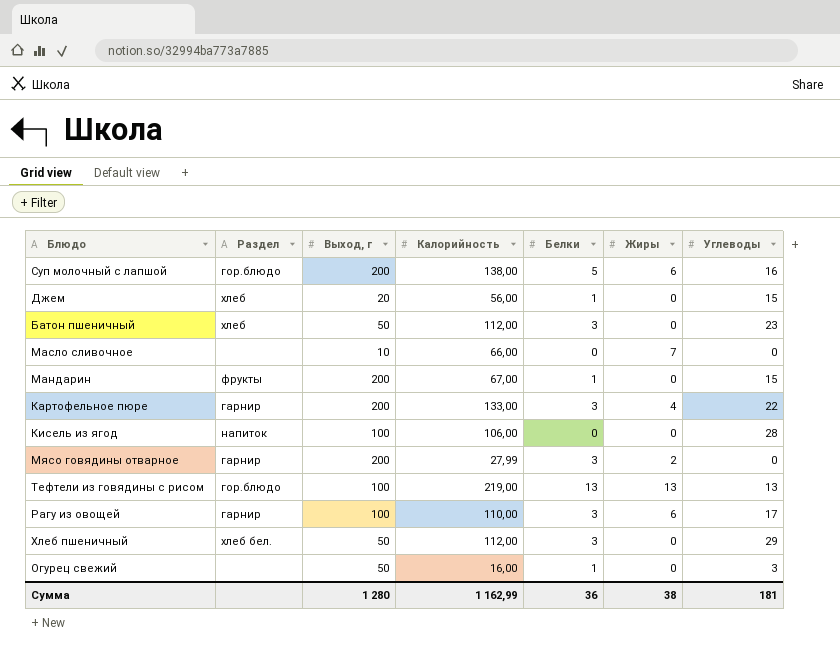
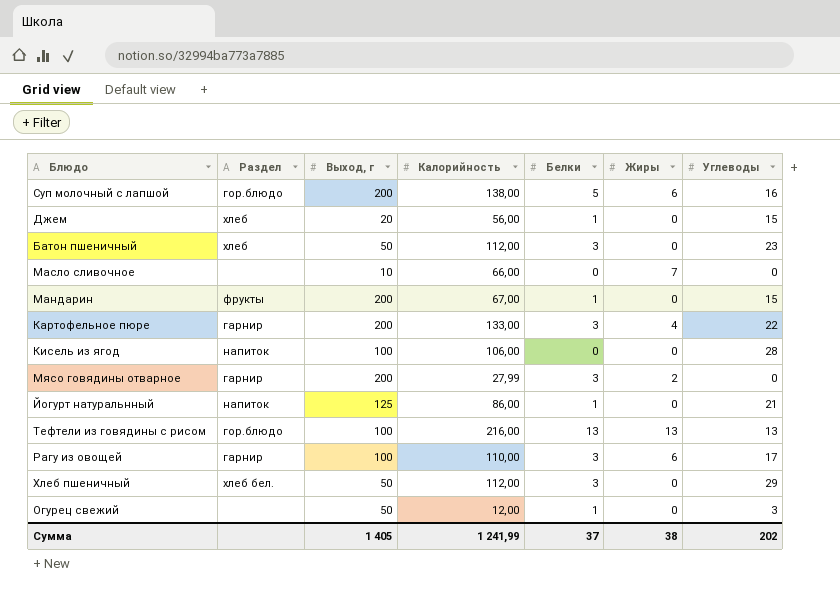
row Йогурт натуральнный: none -> напиток | 125 | 86,00 | 1 | 0 | 21
Тефтели из говядины с рисом | Калорийность: 219,00 -> 216,00
Огурец свежий | Калорийность: 16,00 -> 12,00
Сумма | Выход, г: 1 280 -> 1 405
Сумма | Калорийность: 1 162,99 -> 1 241,99
Сумма | Белки: 36 -> 37
Сумма | Углеводы: 181 -> 202

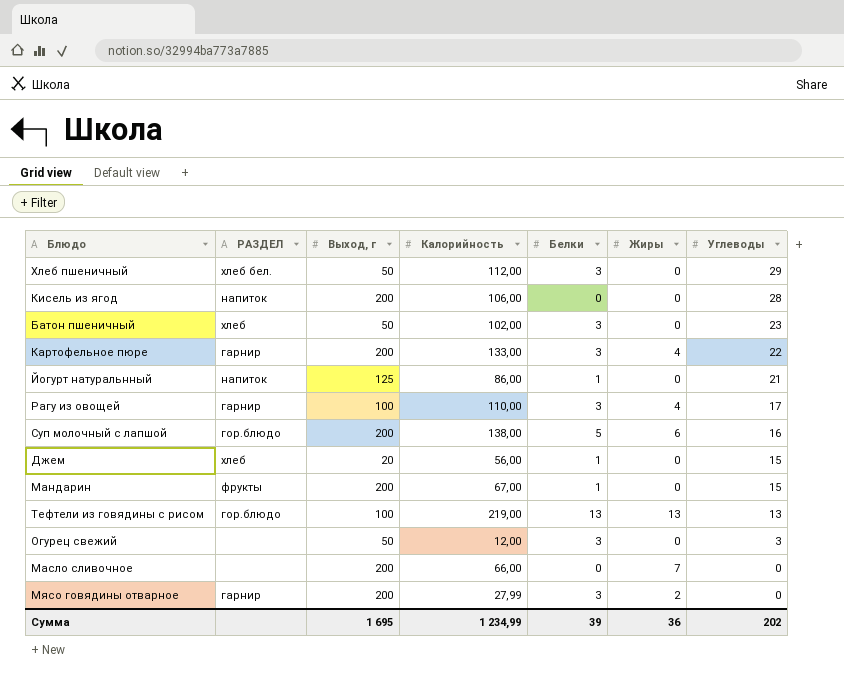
row order: none -> Углеводы descending
column name: Раздел -> РАЗДЕЛ
Кисель из ягод | Выход, г: 100 -> 200
Батон пшеничный | Калорийность: 112,00 -> 102,00
Рагу из овощей | Жиры: 6 -> 4
Тефтели из говядины с рисом | Калорийность: 216,00 -> 219,00
Огурец свежий | Белки: 1 -> 3
Масло сливочное | Выход, г: 10 -> 200
Сумма | Выход, г: 1 405 -> 1 695
Сумма | Калорийность: 1 241,99 -> 1 234,99
Сумма | Белки: 37 -> 39
Сумма | Жиры: 38 -> 36

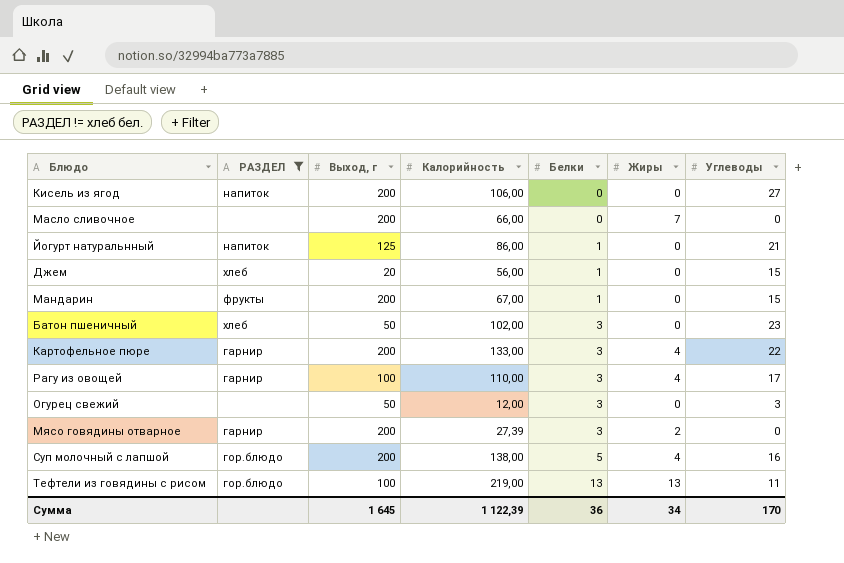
filter: none -> РАЗДЕЛ != хлеб бел.
row order: Углеводы descending -> Белки ascending
Кисель из ягод | Углеводы: 28 -> 27
Мясо говядины отварное | Калорийность: 27,99 -> 27,39
Суп молочный с лапшой | Жиры: 6 -> 4
Тефтели из говядины с рисом | Углеводы: 13 -> 11
Сумма | Выход, г: 1 695 -> 1 645
Сумма | Калорийность: 1 234,99 -> 1 122,39
Сумма | Белки: 39 -> 36
Сумма | Жиры: 36 -> 34
Сумма | Углеводы: 202 -> 170

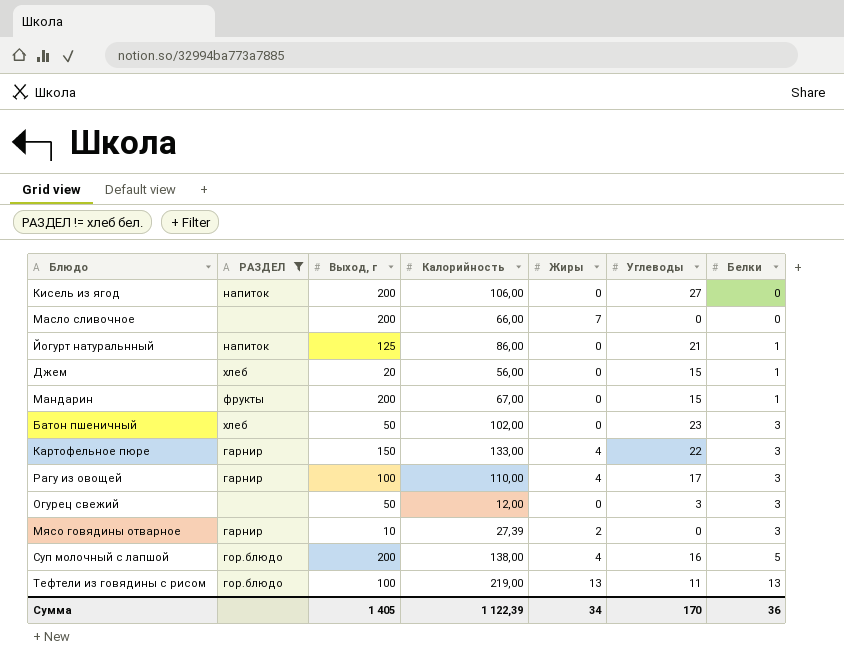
column Белки | position: 5 -> 7
Картофельное пюре | Выход, г: 200 -> 150
Мясо говядины отварное | Выход, г: 200 -> 10
Сумма | Выход, г: 1 645 -> 1 405

